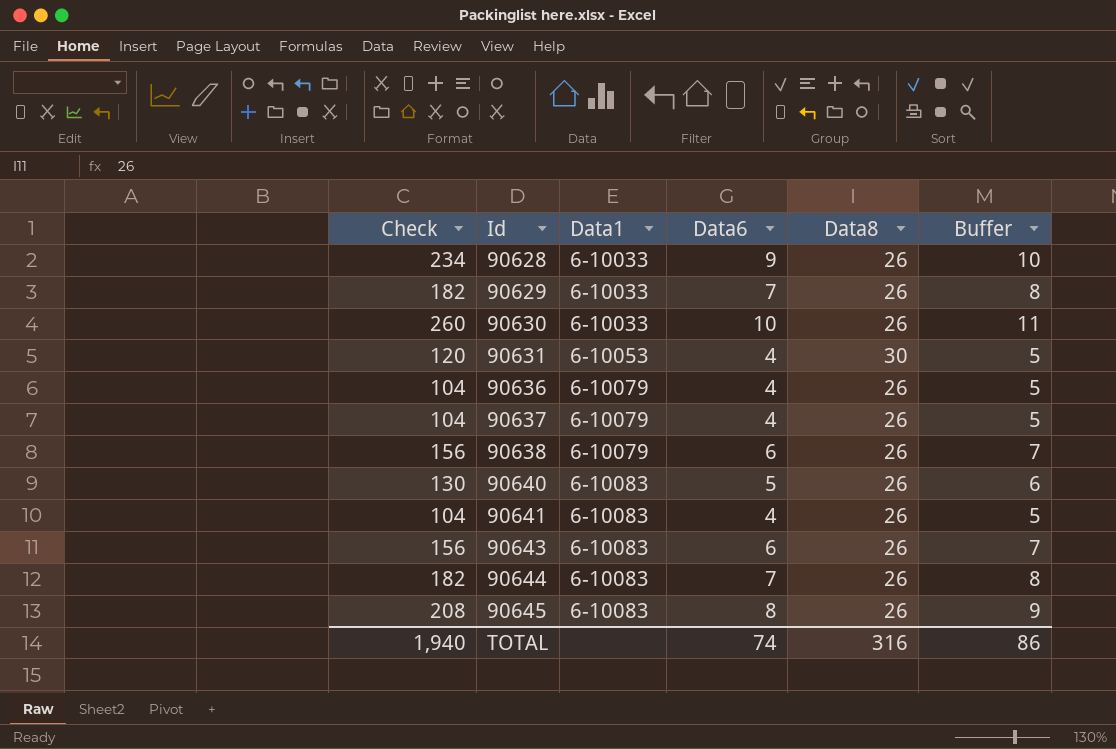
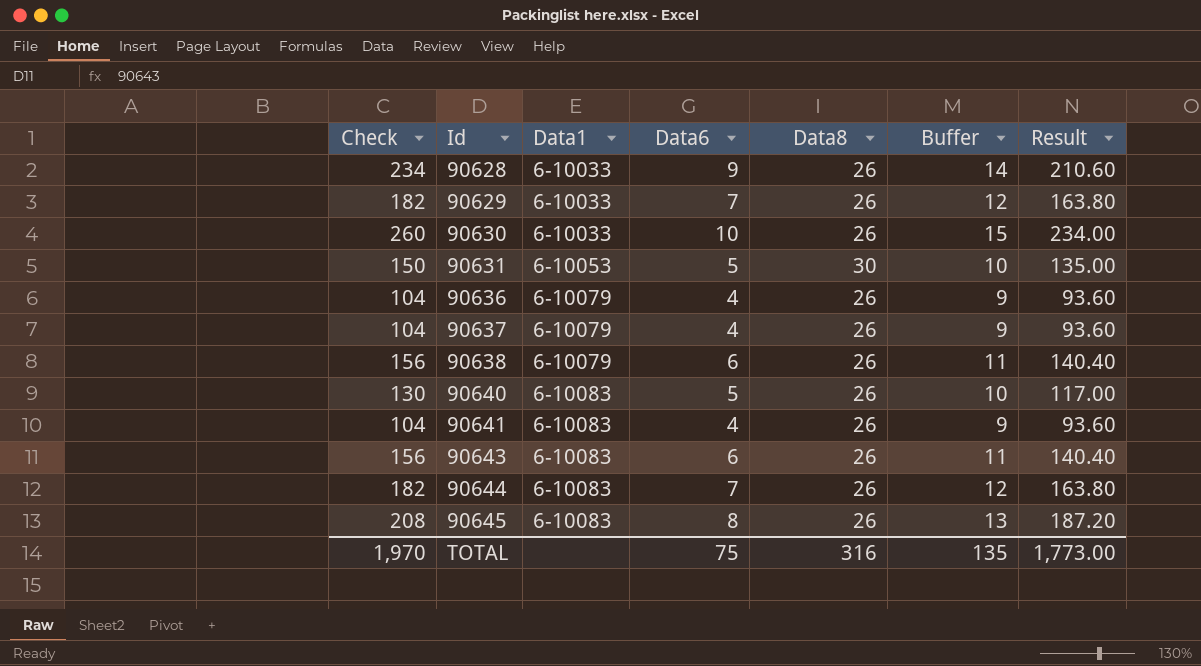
column Buffer | formula: [Data6] + 1 -> [Data6] + 5
column Result | formula: none -> [Check] * 0.9
90631 | Check: 120 -> 150
90631 | Data6: 4 -> 5
TOTAL | Check: 1,940 -> 1,970
TOTAL | Data6: 74 -> 75
TOTAL | Buffer: 86 -> 135

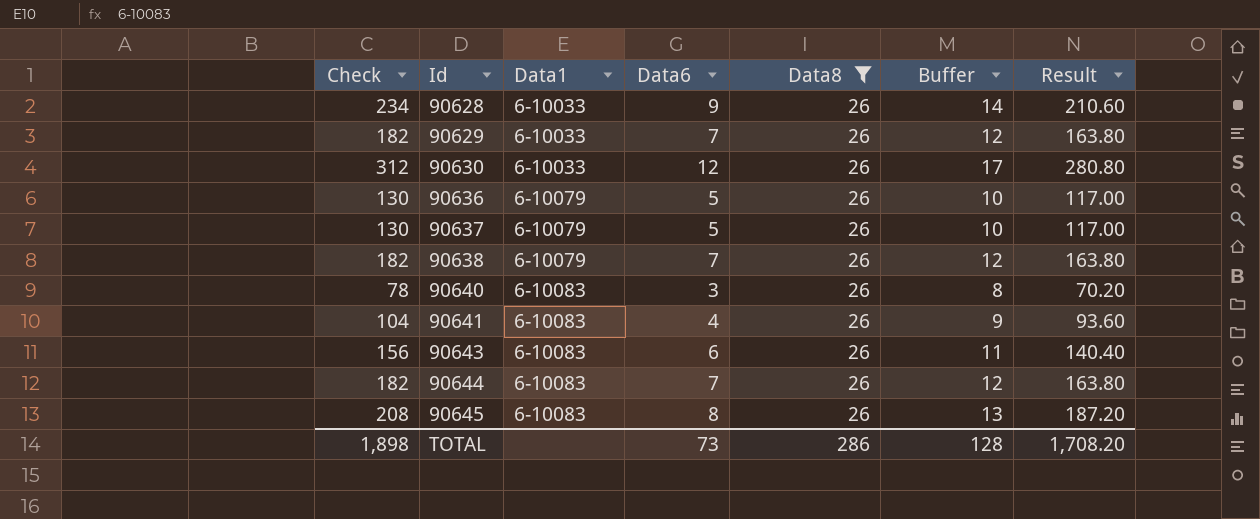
filter: none -> Data8 = 26
90630 | Check: 260 -> 312
90630 | Data6: 10 -> 12
90630 | Buffer: 15 -> 17
90630 | Result: 234.00 -> 280.80
90636 | Check: 104 -> 130
90636 | Data6: 4 -> 5
90636 | Buffer: 9 -> 10
90636 | Result: 93.60 -> 117.00
90637 | Check: 104 -> 130
90637 | Data6: 4 -> 5
90637 | Buffer: 9 -> 10
90637 | Result: 93.60 -> 117.00
90638 | Check: 156 -> 182
90638 | Data6: 6 -> 7
90638 | Buffer: 11 -> 12
90638 | Result: 140.40 -> 163.80
90640 | Check: 130 -> 78
90640 | Data6: 5 -> 3
90640 | Buffer: 10 -> 8
90640 | Result: 117.00 -> 70.20
TOTAL | Check: 1,970 -> 1,898
TOTAL | Data6: 75 -> 73
TOTAL | Data8: 316 -> 286
TOTAL | Buffer: 135 -> 128
TOTAL | Result: 1,773.00 -> 1,708.20

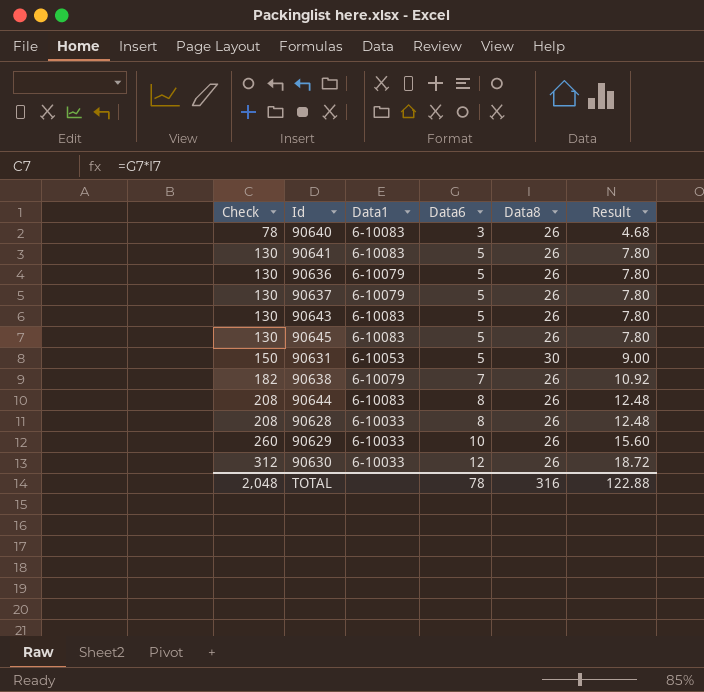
filter: Data8 = 26 -> none
row order: Id ascending -> Check ascending
column Buffer | formula: [Data6] + 5 -> none
column Result | formula: [Check] * 0.9 -> [Check] * 0.06
90641 | Check: 104 -> 130
90641 | Data6: 4 -> 5
90643 | Check: 156 -> 130
90643 | Data6: 6 -> 5
90645 | Check: 208 -> 130
90645 | Data6: 8 -> 5
90644 | Check: 182 -> 208
90644 | Data6: 7 -> 8
90628 | Check: 234 -> 208
90628 | Data6: 9 -> 8
90629 | Check: 182 -> 260
90629 | Data6: 7 -> 10
TOTAL | Check: 1,898 -> 2,048
TOTAL | Data6: 73 -> 78
TOTAL | Data8: 286 -> 316
TOTAL | Result: 1,708.20 -> 122.88

